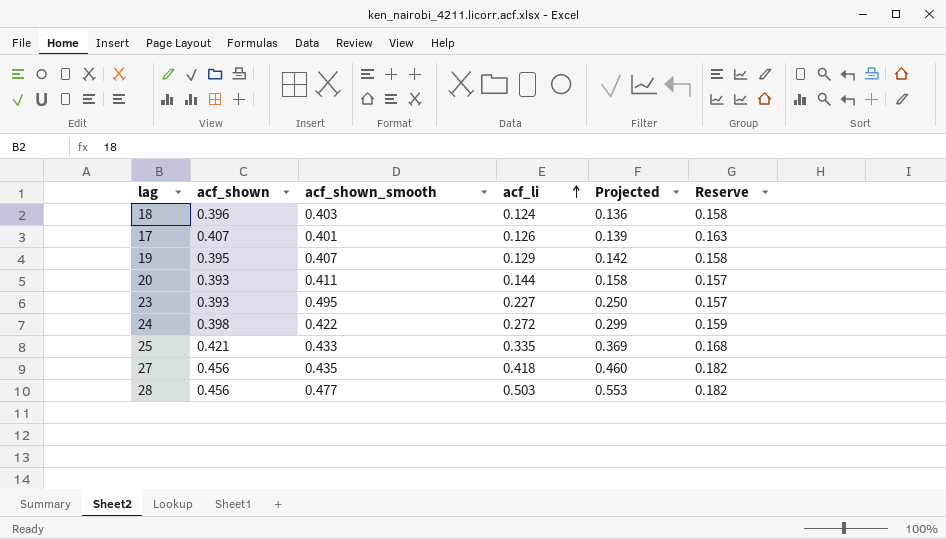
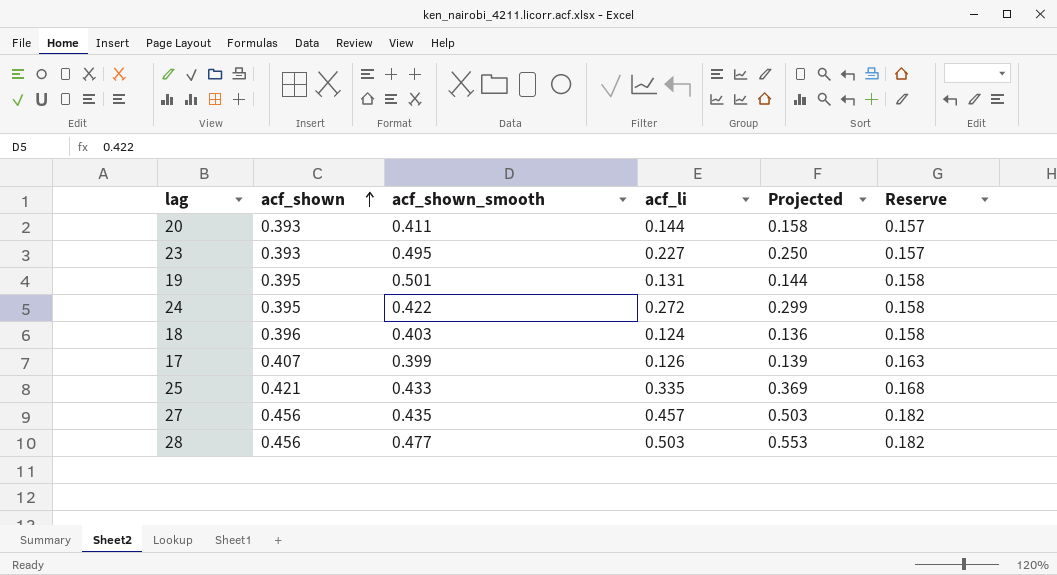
row order: acf_li ascending -> acf_shown ascending
19 | acf_shown_smooth: 0.407 -> 0.501
19 | acf_li: 0.129 -> 0.131
19 | Projected: 0.142 -> 0.144
24 | acf_shown: 0.398 -> 0.395
24 | Reserve: 0.159 -> 0.158
17 | acf_shown_smooth: 0.401 -> 0.399
27 | acf_li: 0.418 -> 0.457
27 | Projected: 0.460 -> 0.503

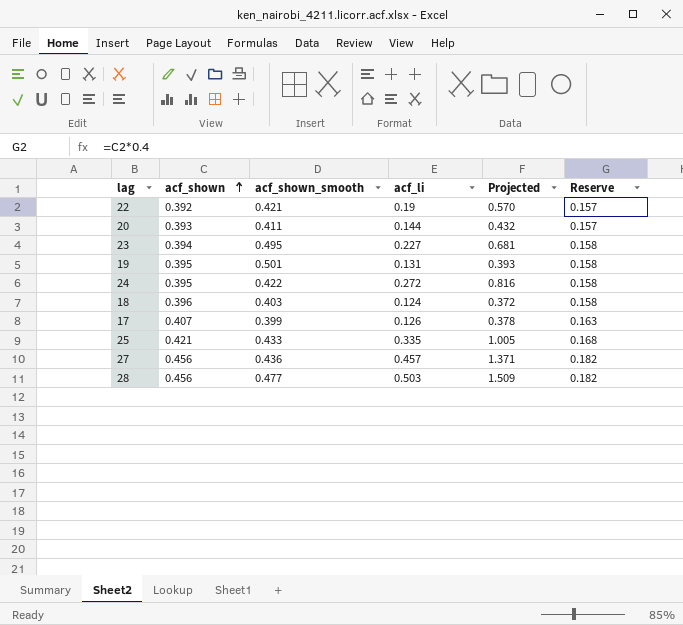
column Projected | formula: [acf_li] * 1.1 -> [acf_li] * 3
row 22: none -> 0.392 | 0.421 | 0.19 | 0.570 | 0.157
23 | acf_shown: 0.393 -> 0.394
23 | Reserve: 0.157 -> 0.158
27 | acf_shown_smooth: 0.435 -> 0.436

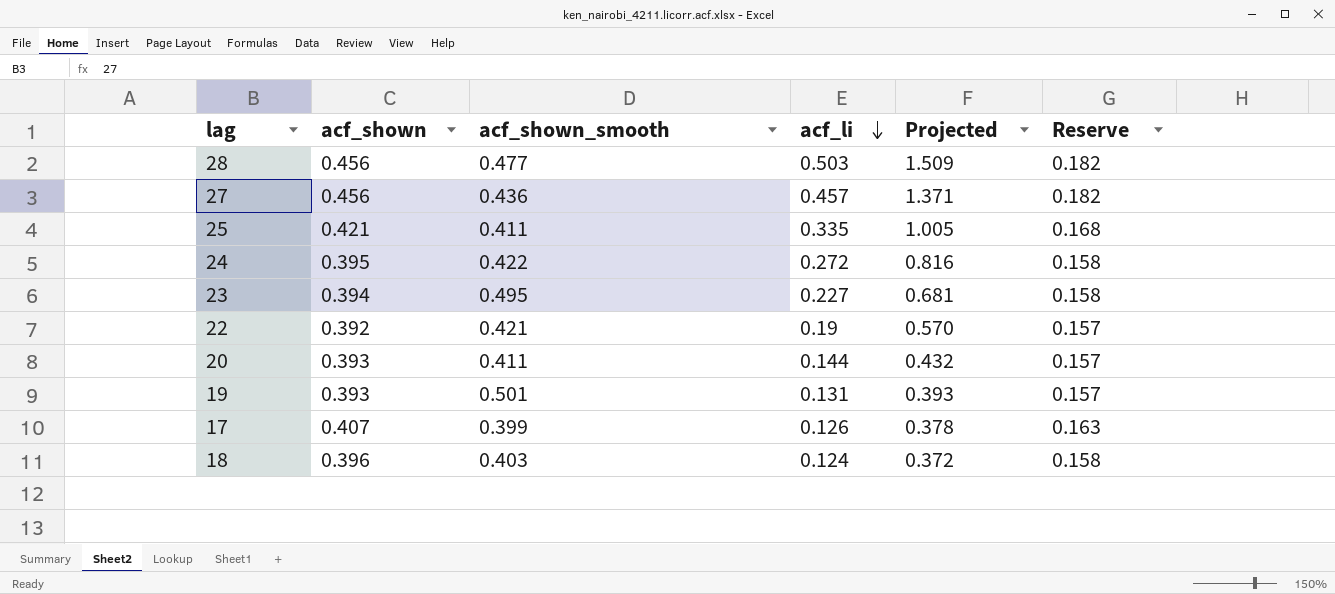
row order: acf_shown ascending -> acf_li descending
25 | acf_shown_smooth: 0.433 -> 0.411
19 | acf_shown: 0.395 -> 0.393
19 | Reserve: 0.158 -> 0.157

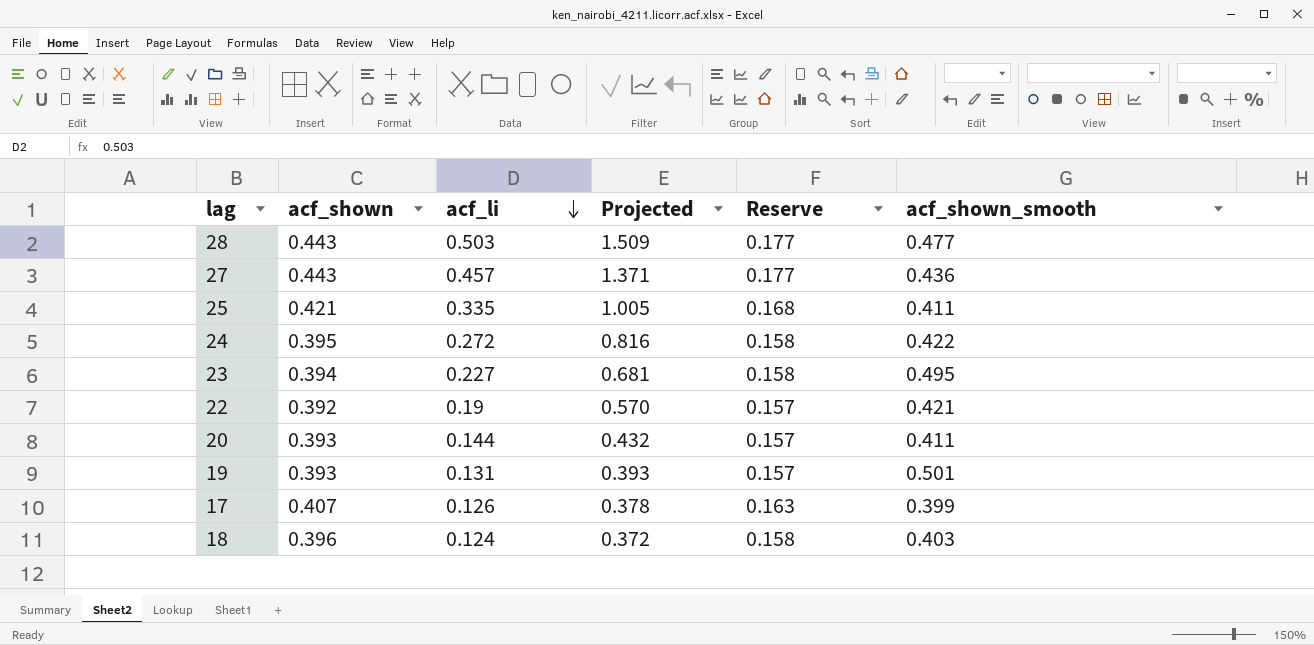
column acf_shown_smooth | position: 3 -> 6
28 | acf_shown: 0.456 -> 0.443
28 | Reserve: 0.182 -> 0.177
27 | acf_shown: 0.456 -> 0.443
27 | Reserve: 0.182 -> 0.177

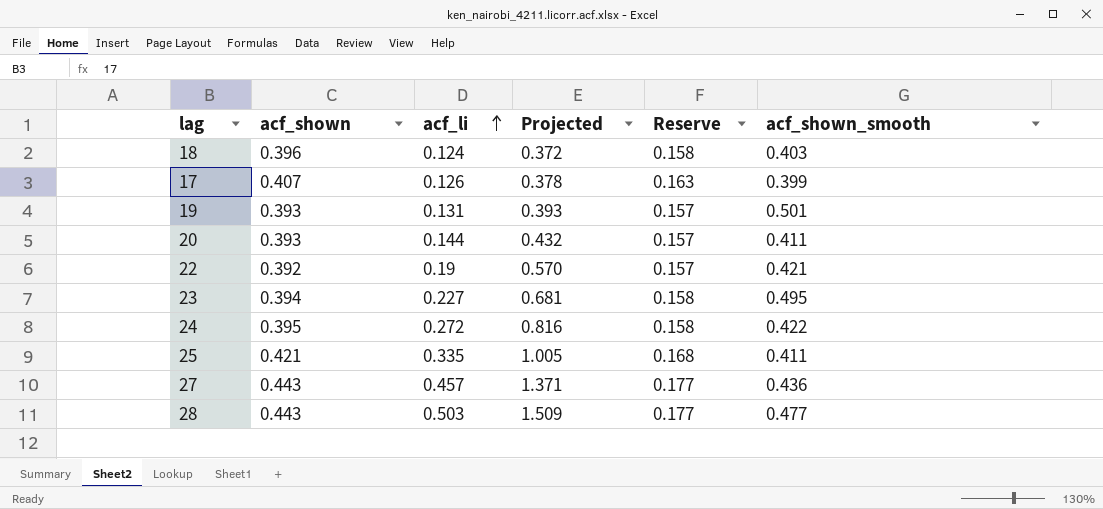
row order: acf_li descending -> acf_li ascending

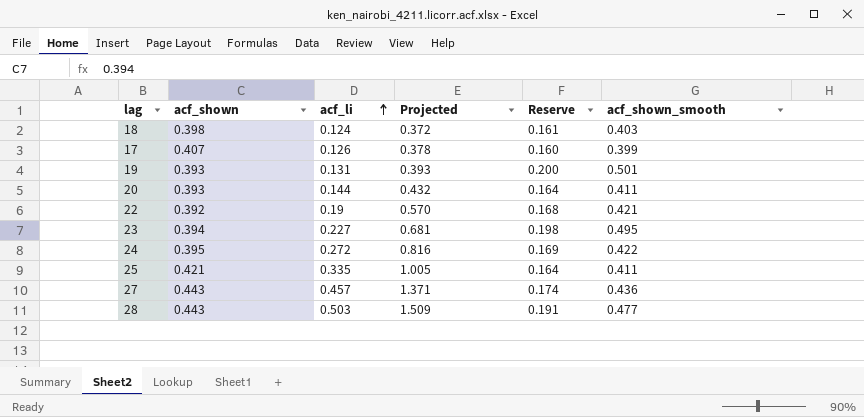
column Reserve | formula: [acf_shown] * 0.4 -> [acf_shown_smooth] * 0.4
18 | acf_shown: 0.396 -> 0.398

